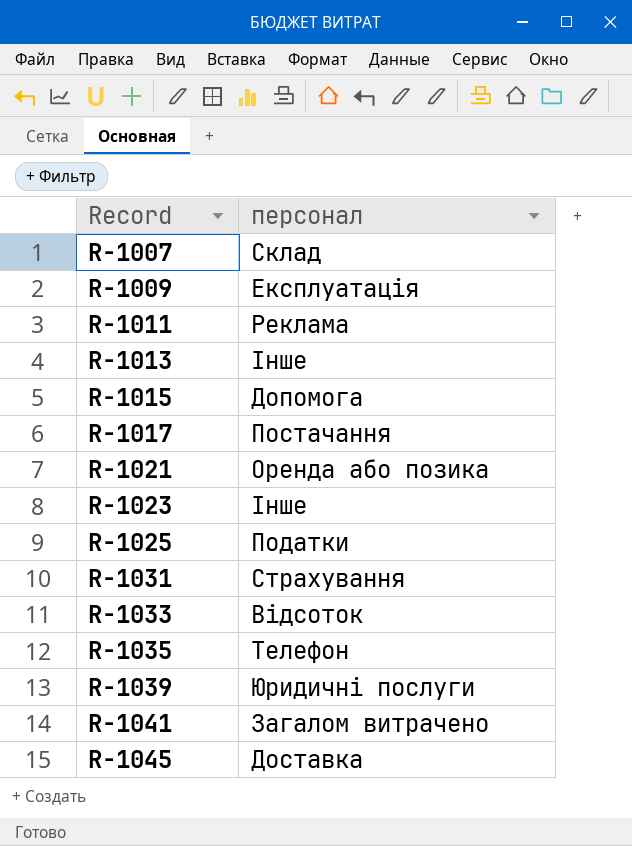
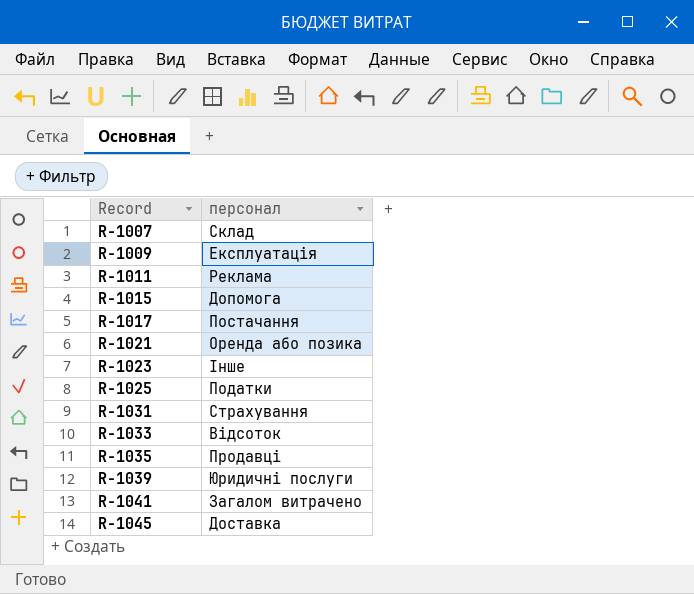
row R-1013: Інше -> none
R-1035 | персонал: Телефон -> Продавці

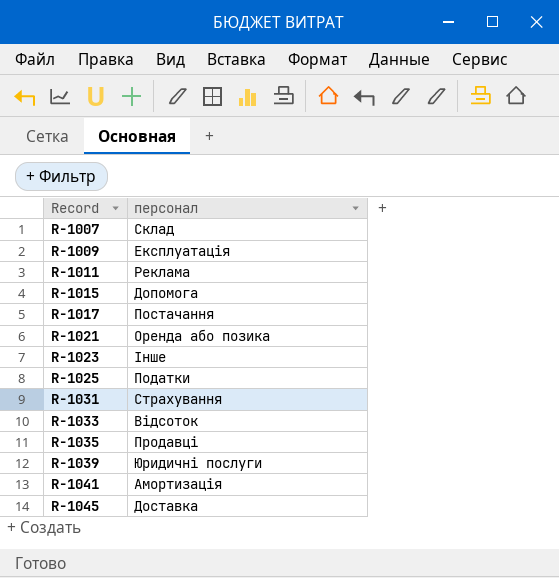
R-1041 | персонал: Загалом витрачено -> Амортизація

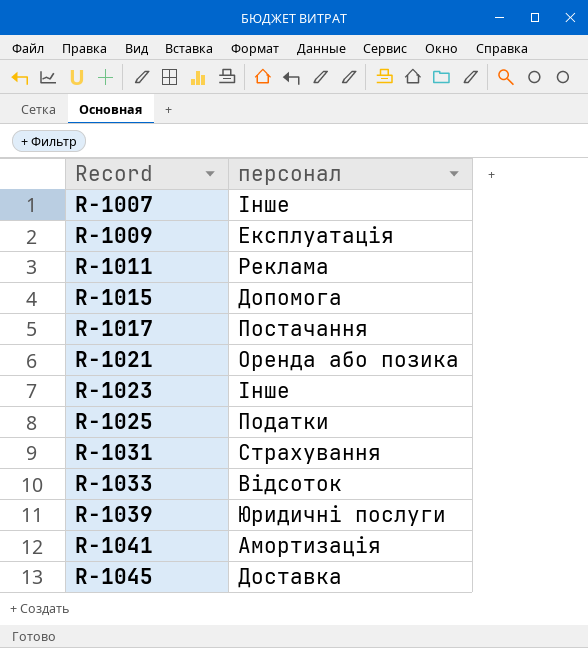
row R-1035: Продавці -> none
R-1007 | персонал: Склад -> Інше

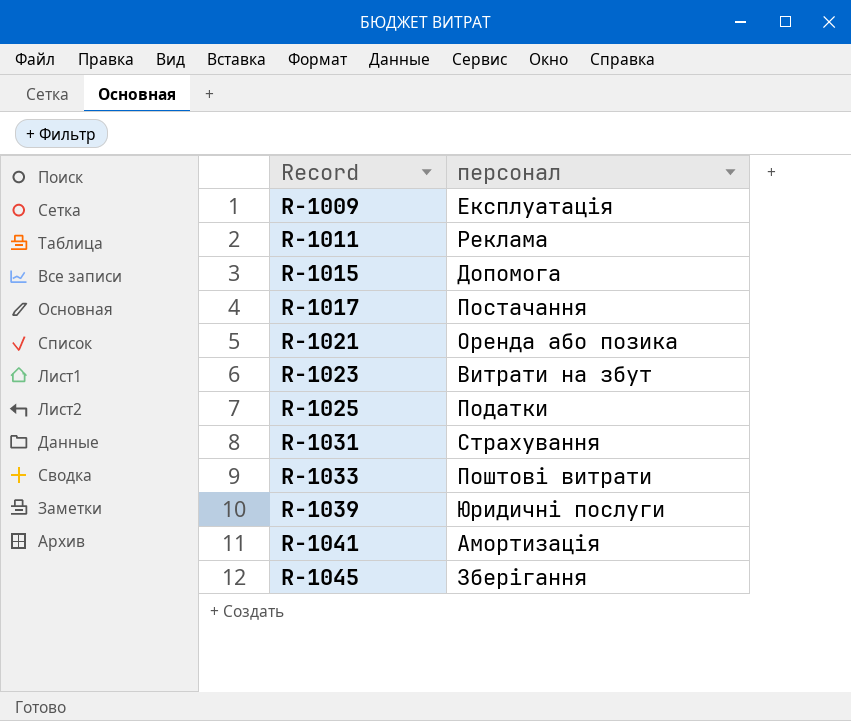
row R-1007: Інше -> none
R-1023 | персонал: Інше -> Витрати на збут
R-1033 | персонал: Відсоток -> Поштові витрати
R-1045 | персонал: Доставка -> Зберігання

